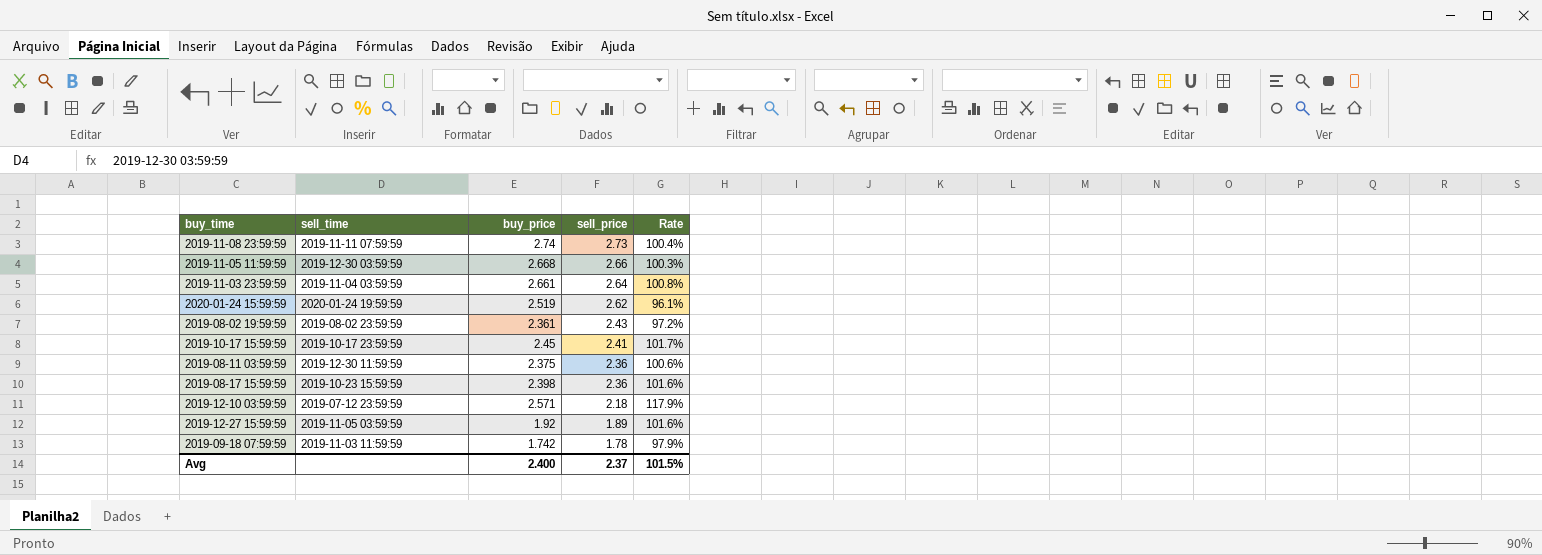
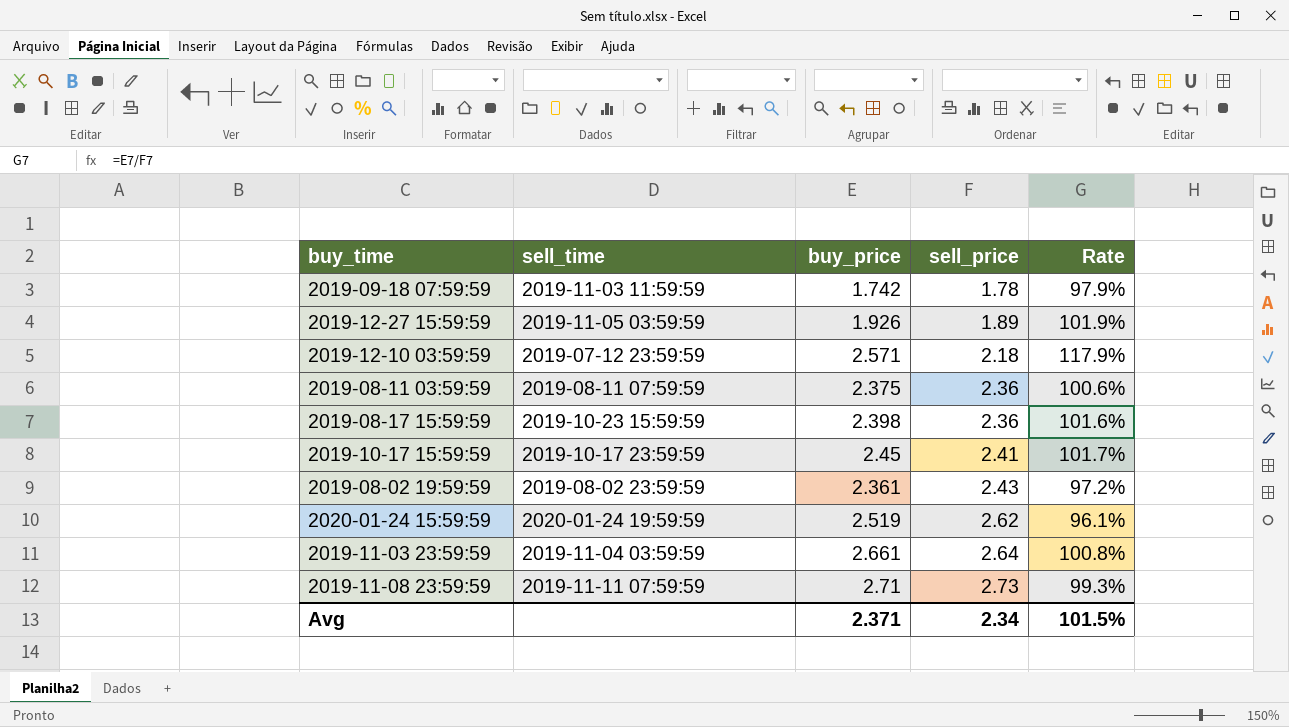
row order: sell_price descending -> sell_price ascending
row 2019-11-05 11:59:59: 2019-12-30 03:59:59 | 2.668 | 2.66 | 100.3% -> none
2019-12-27 15:59:59 | buy_price: 1.92 -> 1.926
2019-12-27 15:59:59 | Rate: 101.6% -> 101.9%
2019-08-11 03:59:59 | sell_time: 2019-12-30 11:59:59 -> 2019-08-11 07:59:59
2019-11-08 23:59:59 | buy_price: 2.74 -> 2.71
2019-11-08 23:59:59 | Rate: 100.4% -> 99.3%
Avg | buy_price: 2.400 -> 2.371
Avg | sell_price: 2.37 -> 2.34

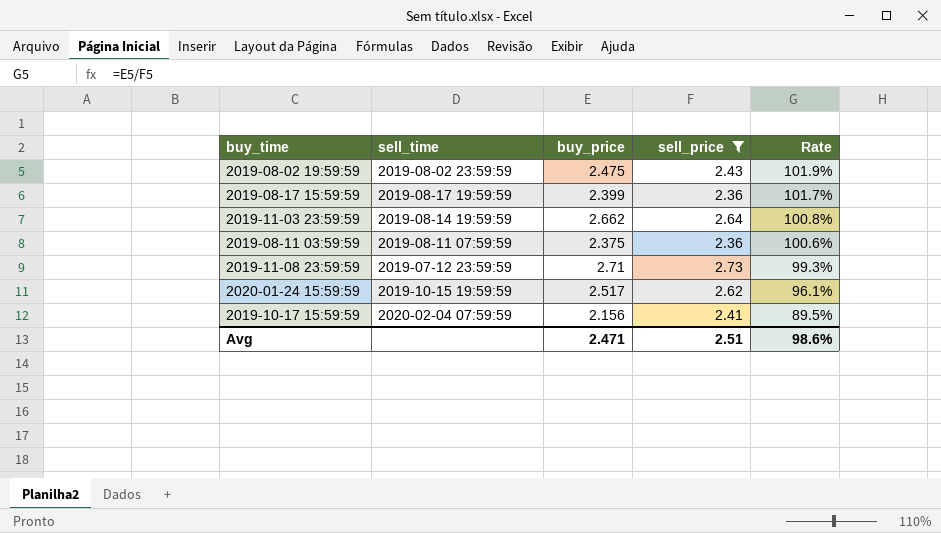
filter: none -> sell_price >= 2.36
row order: sell_price ascending -> Rate descending
2019-08-02 19:59:59 | buy_price: 2.361 -> 2.475
2019-08-02 19:59:59 | Rate: 97.2% -> 101.9%
2019-08-17 15:59:59 | sell_time: 2019-10-23 15:59:59 -> 2019-08-17 19:59:59
2019-08-17 15:59:59 | buy_price: 2.398 -> 2.399
2019-08-17 15:59:59 | Rate: 101.6% -> 101.7%
2019-11-03 23:59:59 | sell_time: 2019-11-04 03:59:59 -> 2019-08-14 19:59:59
2019-11-03 23:59:59 | buy_price: 2.661 -> 2.662
2019-11-08 23:59:59 | sell_time: 2019-11-11 07:59:59 -> 2019-07-12 23:59:59
2020-01-24 15:59:59 | sell_time: 2020-01-24 19:59:59 -> 2019-10-15 19:59:59
2020-01-24 15:59:59 | buy_price: 2.519 -> 2.517
2019-10-17 15:59:59 | sell_time: 2019-10-17 23:59:59 -> 2020-02-04 07:59:59
2019-10-17 15:59:59 | buy_price: 2.45 -> 2.156
2019-10-17 15:59:59 | Rate: 101.7% -> 89.5%
Avg | buy_price: 2.371 -> 2.471
Avg | sell_price: 2.34 -> 2.51
Avg | Rate: 101.5% -> 98.6%

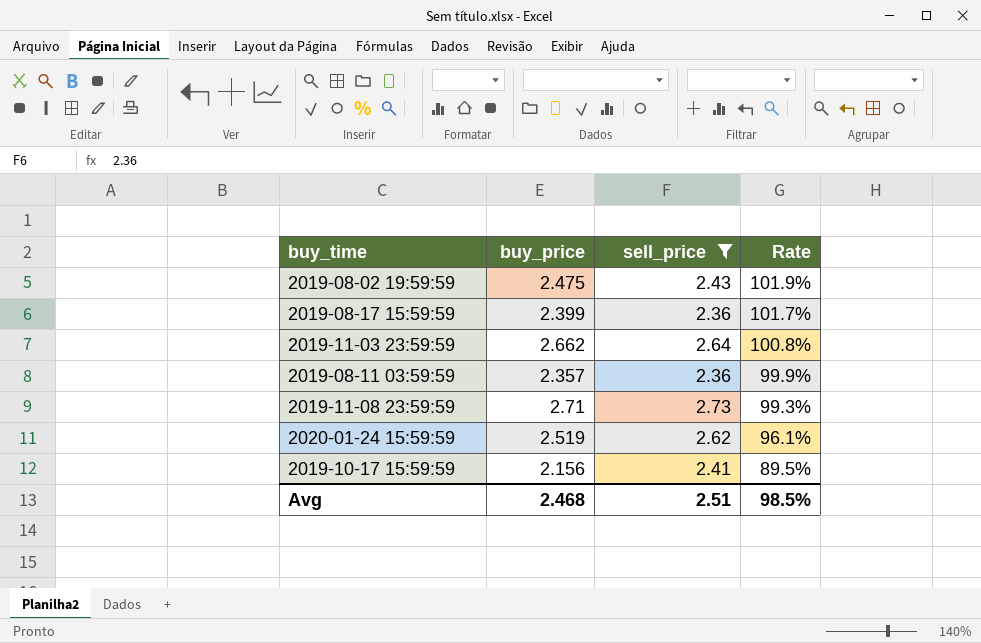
column sell_time | position: 2 -> none
2019-08-11 03:59:59 | buy_price: 2.375 -> 2.357
2019-08-11 03:59:59 | Rate: 100.6% -> 99.9%
2020-01-24 15:59:59 | buy_price: 2.517 -> 2.519
Avg | buy_price: 2.471 -> 2.468
Avg | Rate: 98.6% -> 98.5%

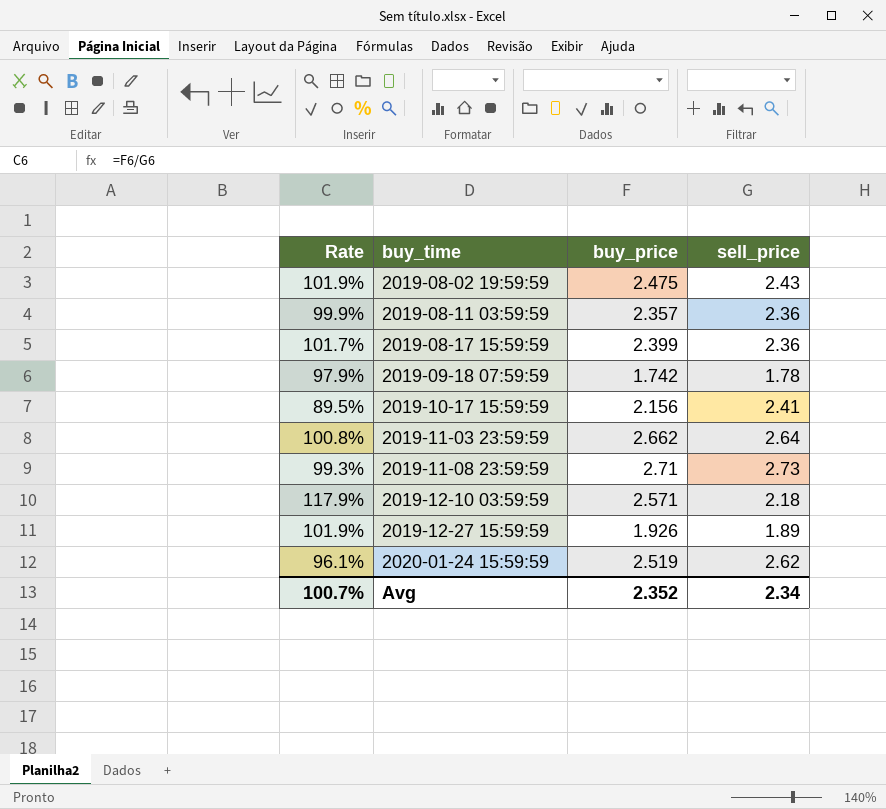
filter: sell_price >= 2.36 -> none
row order: Rate descending -> buy_time ascending
column Rate | position: 4 -> 1
Avg | Rate: 98.5% -> 100.7%
Avg | buy_price: 2.468 -> 2.352
Avg | sell_price: 2.51 -> 2.34

